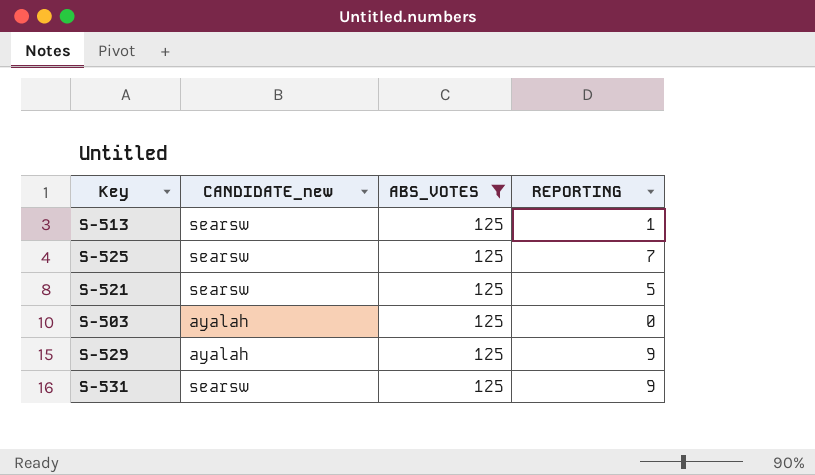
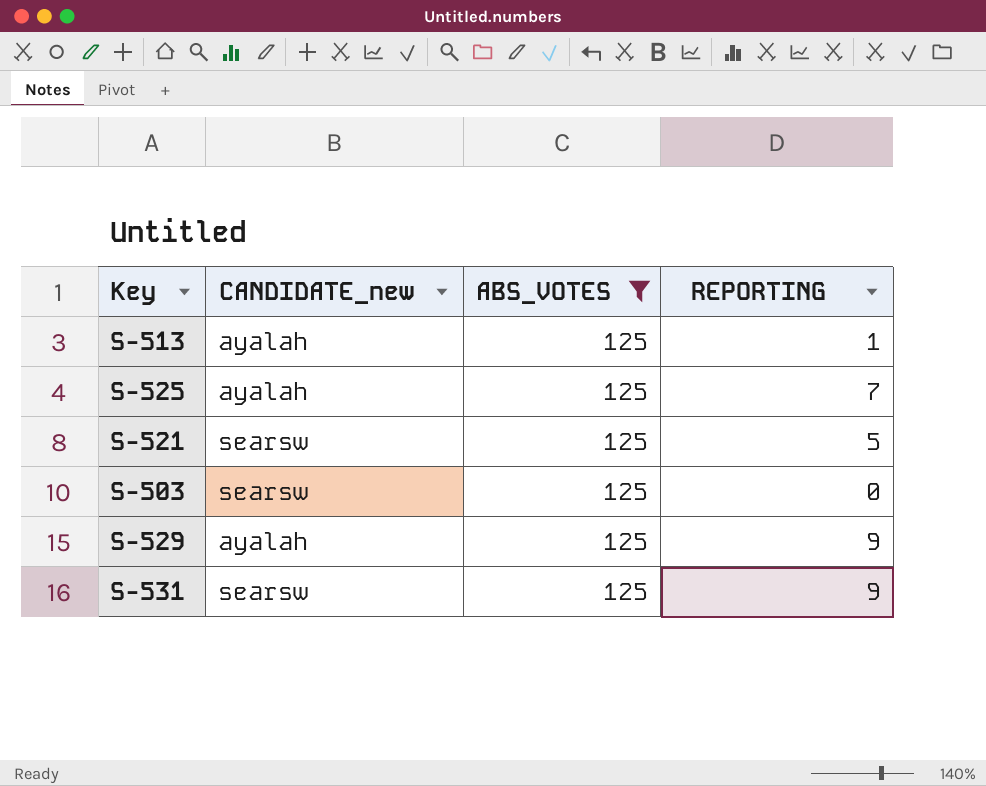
S-513 | CANDIDATE_new: searsw -> ayalah
S-525 | CANDIDATE_new: searsw -> ayalah
S-503 | CANDIDATE_new: ayalah -> searsw

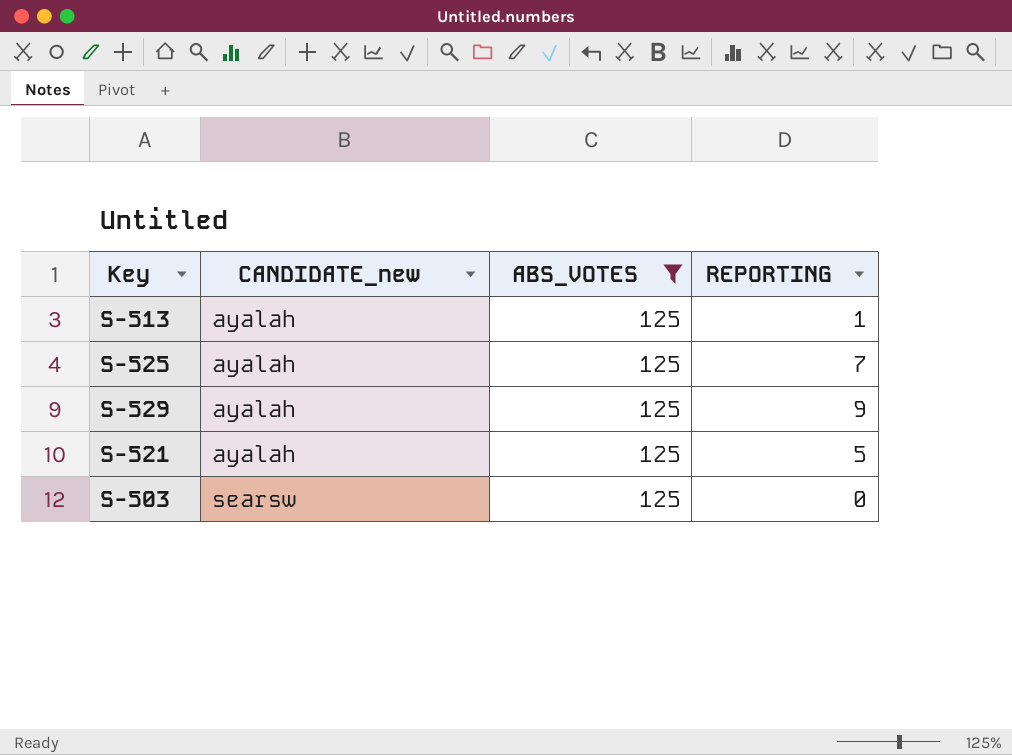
row order: none -> CANDIDATE_new ascending
row S-531: searsw | 125 | 9 -> none
S-521 | CANDIDATE_new: searsw -> ayalah

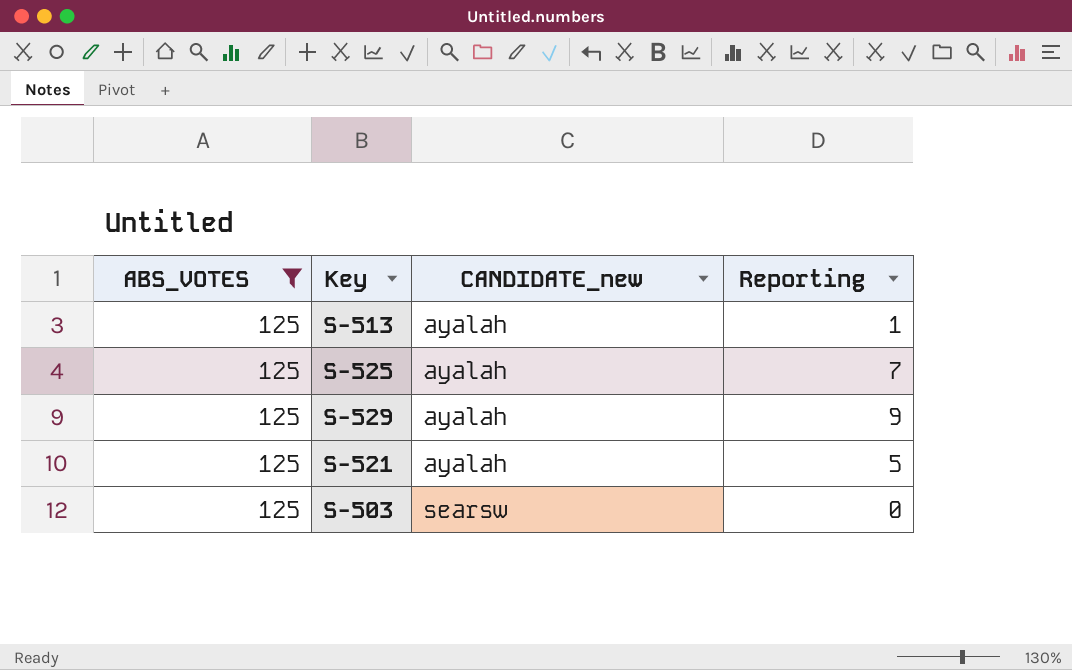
column ABS_VOTES | position: 3 -> 1
column name: REPORTING -> Reporting

